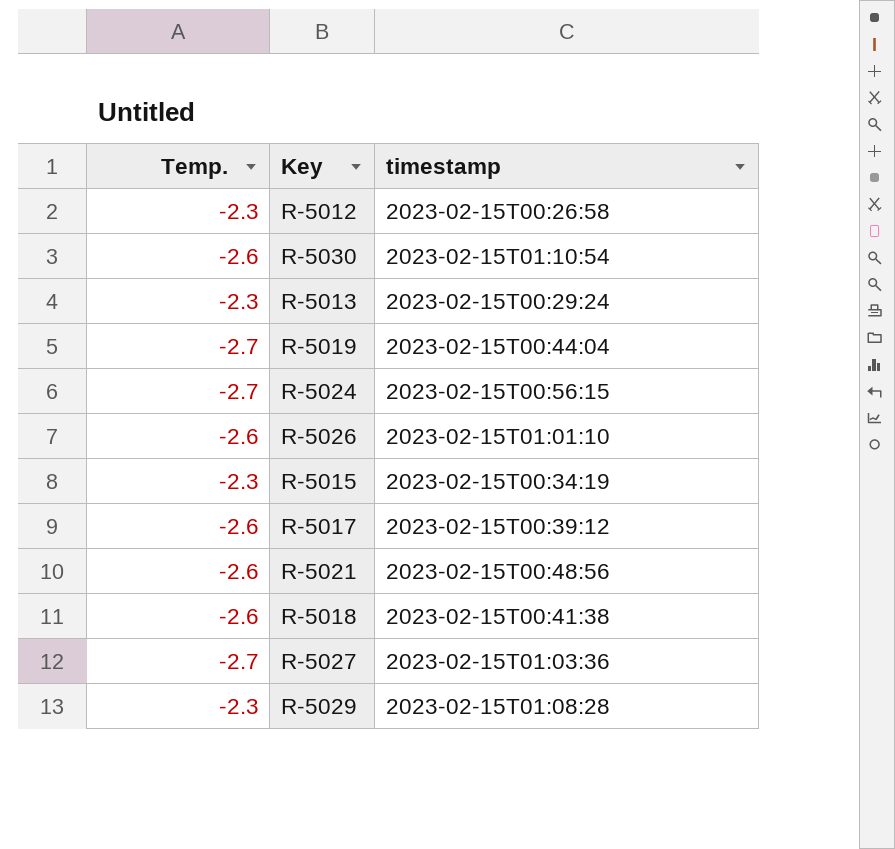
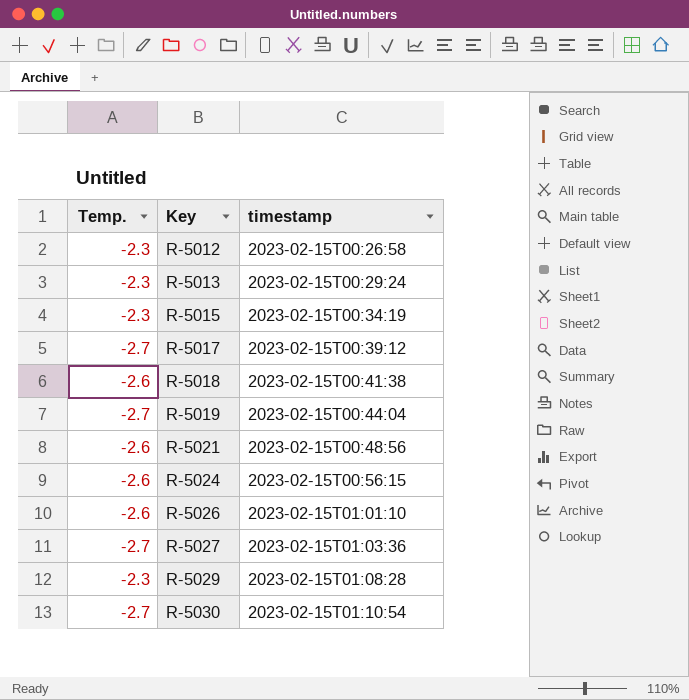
row order: none -> Key ascending
R-5017 | Temp.: -2.6 -> -2.7
R-5024 | Temp.: -2.7 -> -2.6
R-5030 | Temp.: -2.6 -> -2.7

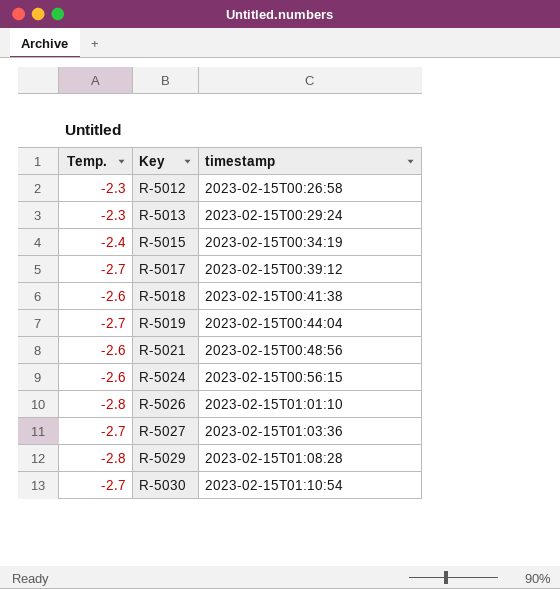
R-5015 | Temp.: -2.3 -> -2.4
R-5026 | Temp.: -2.6 -> -2.8
R-5029 | Temp.: -2.3 -> -2.8

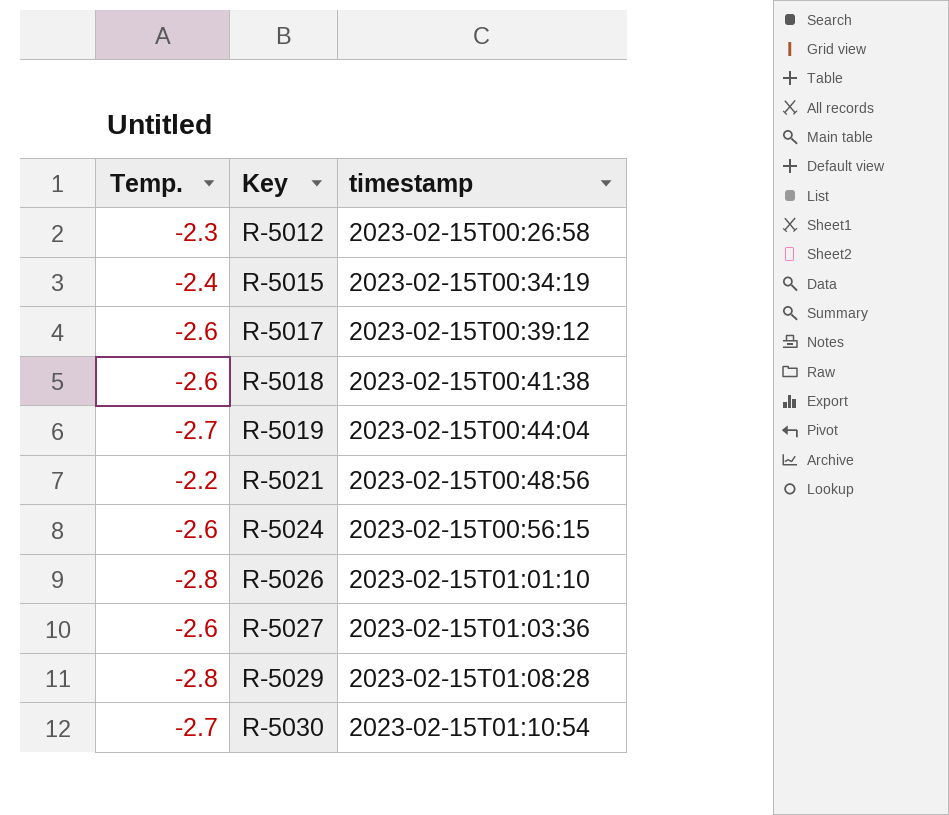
row R-5013: -2.3 | 2023-02-15T00:29:24 -> none
R-5017 | Temp.: -2.7 -> -2.6
R-5021 | Temp.: -2.6 -> -2.2
R-5027 | Temp.: -2.7 -> -2.6

